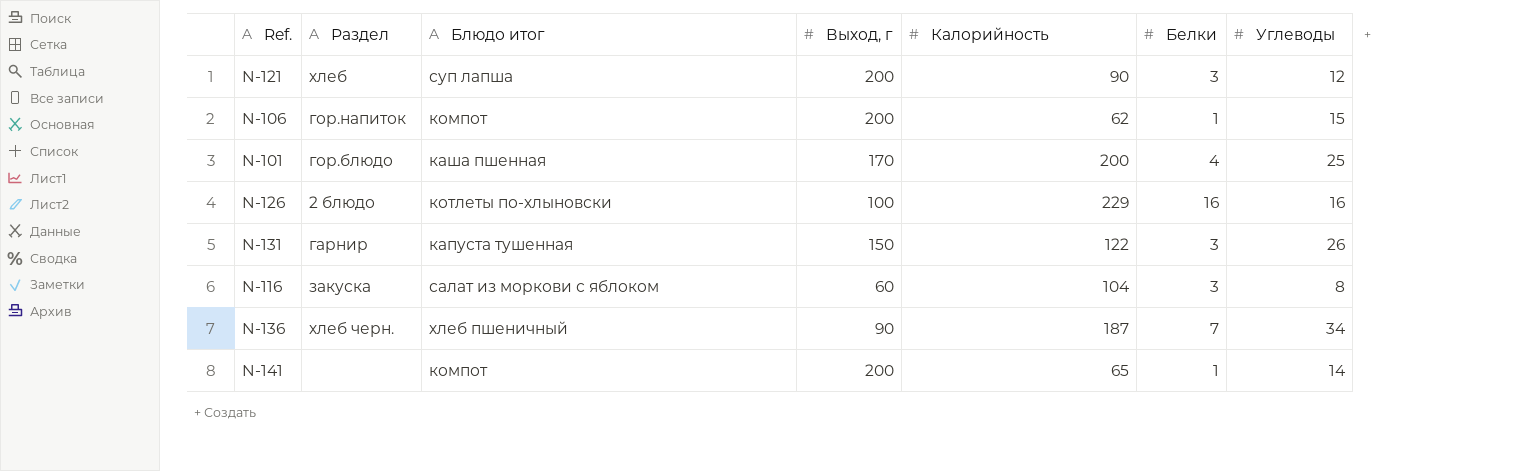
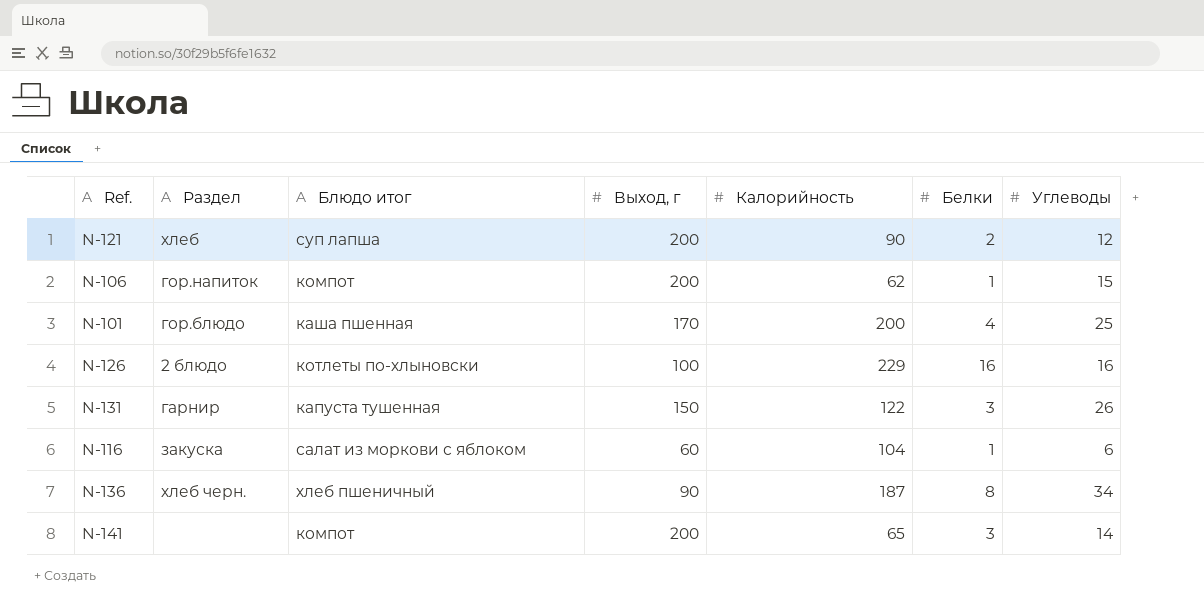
N-121 | Белки: 3 -> 2
N-116 | Белки: 3 -> 1
N-116 | Углеводы: 8 -> 6
N-136 | Белки: 7 -> 8
N-141 | Белки: 1 -> 3

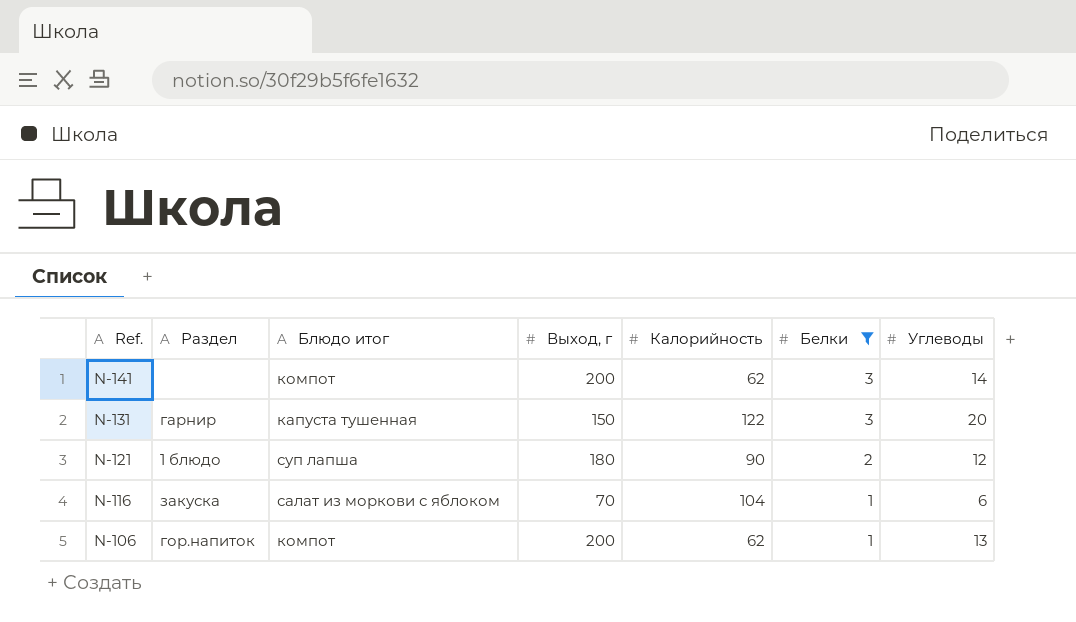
filter: none -> Белки <= 3
row order: none -> Ref. descending
N-141 | Калорийность: 65 -> 62
N-131 | Углеводы: 26 -> 20
N-121 | Раздел: хлеб -> 1 блюдо
N-121 | Выход, г: 200 -> 180
N-116 | Выход, г: 60 -> 70
N-106 | Углеводы: 15 -> 13

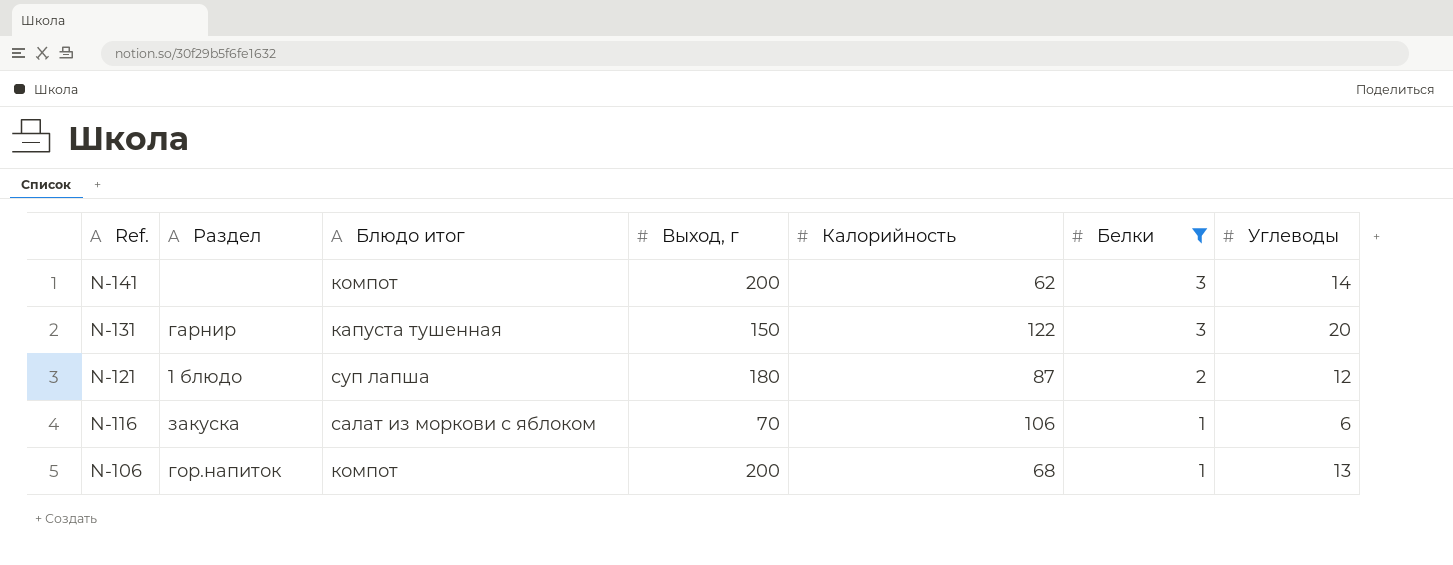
N-121 | Калорийность: 90 -> 87
N-116 | Калорийность: 104 -> 106
N-106 | Калорийность: 62 -> 68

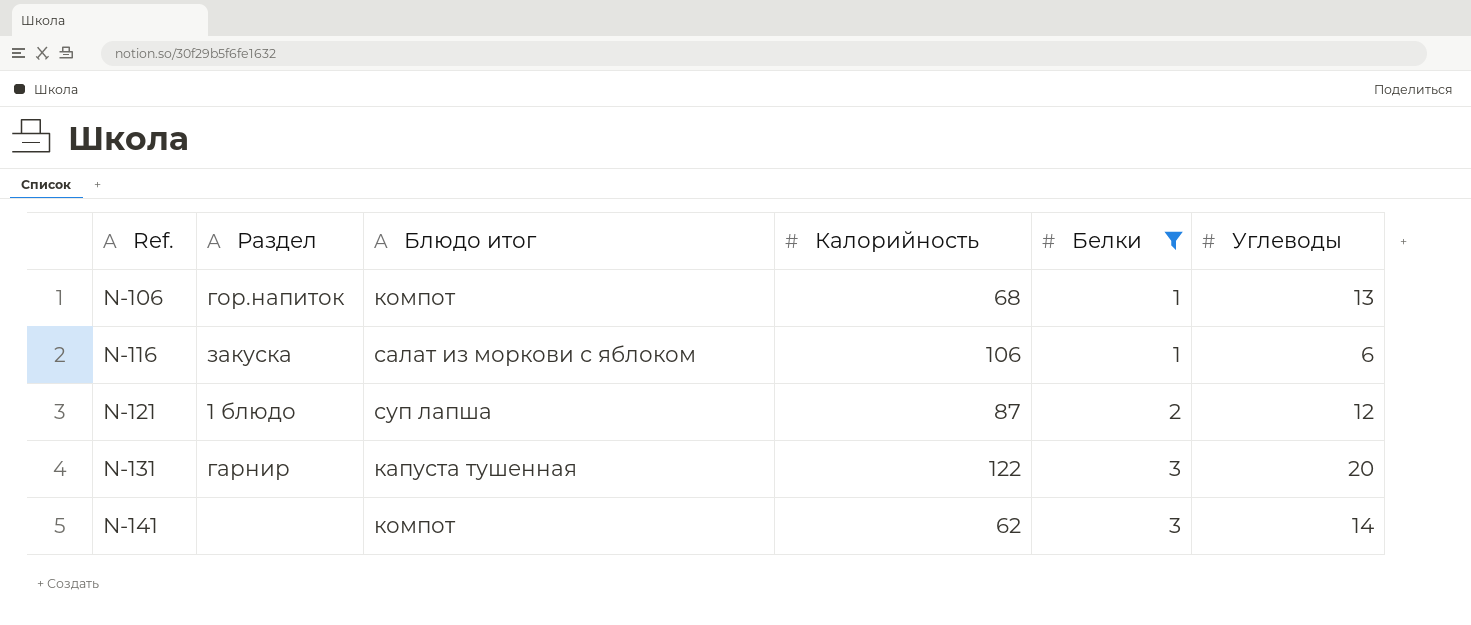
row order: Ref. descending -> Ref. ascending
column Выход, г | position: 4 -> none

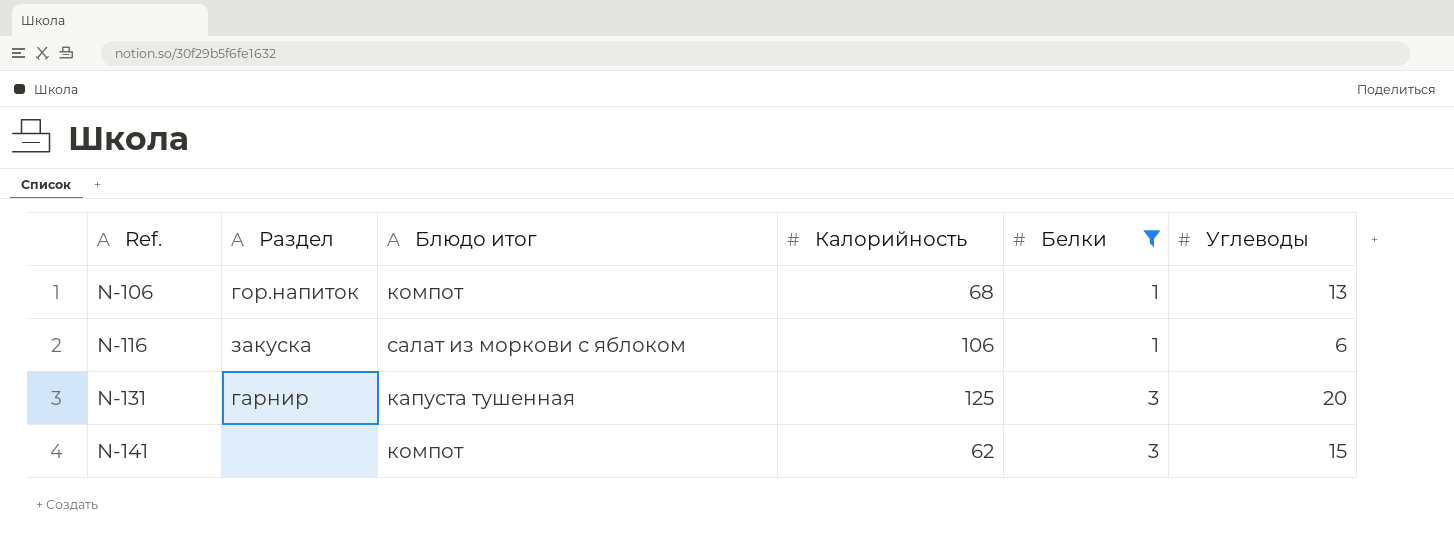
row N-121: 1 блюдо | суп лапша | 87 | 2 | 12 -> none
N-131 | Калорийность: 122 -> 125
N-141 | Углеводы: 14 -> 15

